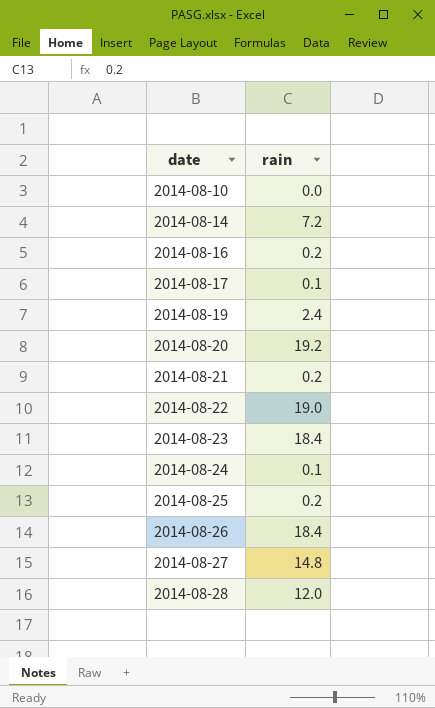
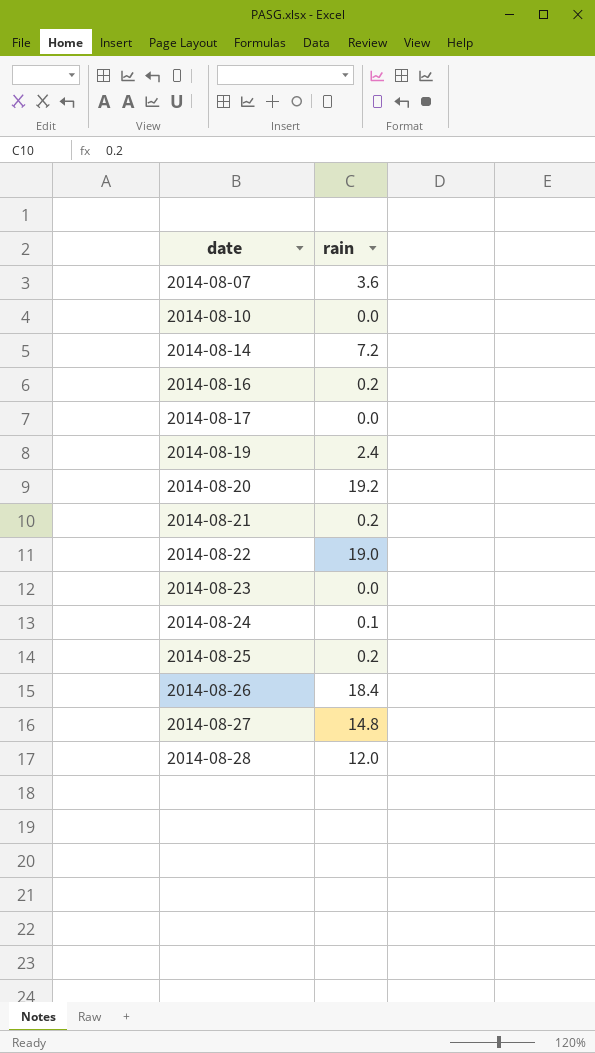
row 2014-08-07: none -> 3.6
2014-08-17 | rain: 0.1 -> 0.0
2014-08-23 | rain: 18.4 -> 0.0

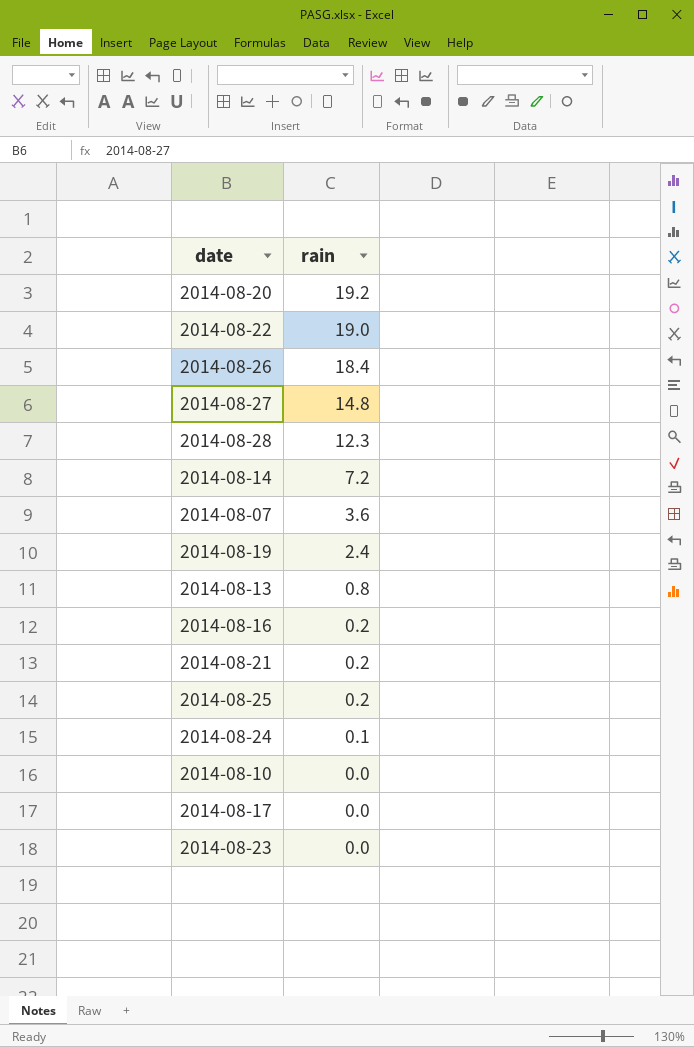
row order: date ascending -> rain descending
2014-08-28 | rain: 12.0 -> 12.3
row 2014-08-13: none -> 0.8

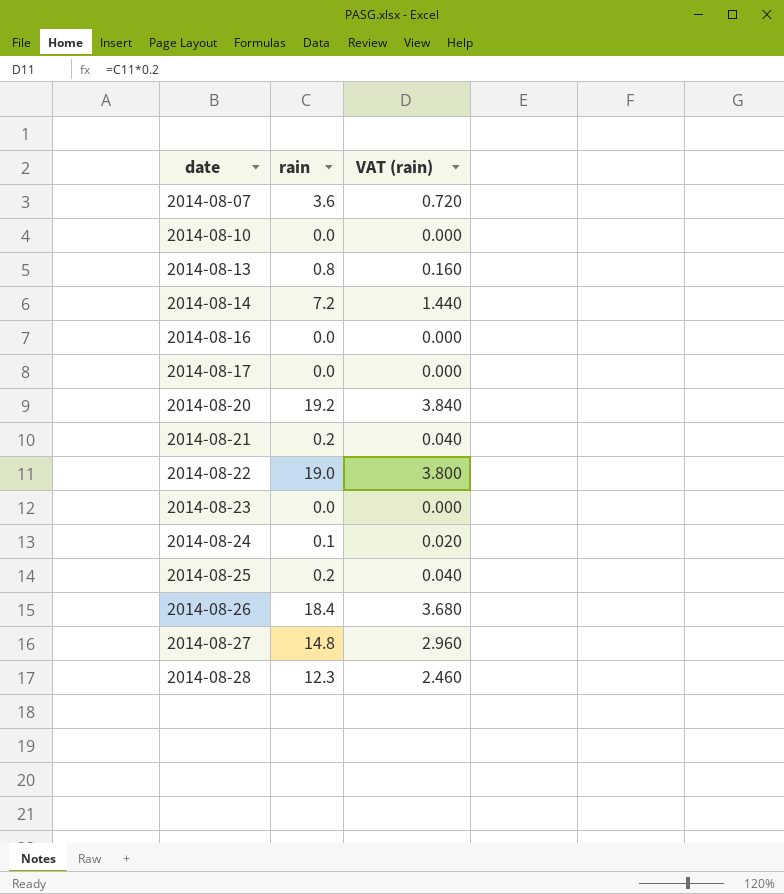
row order: rain descending -> date ascending
column VAT (rain) | formula: none -> [rain] * 0.2
row 2014-08-19: 2.4 -> none
2014-08-16 | rain: 0.2 -> 0.0

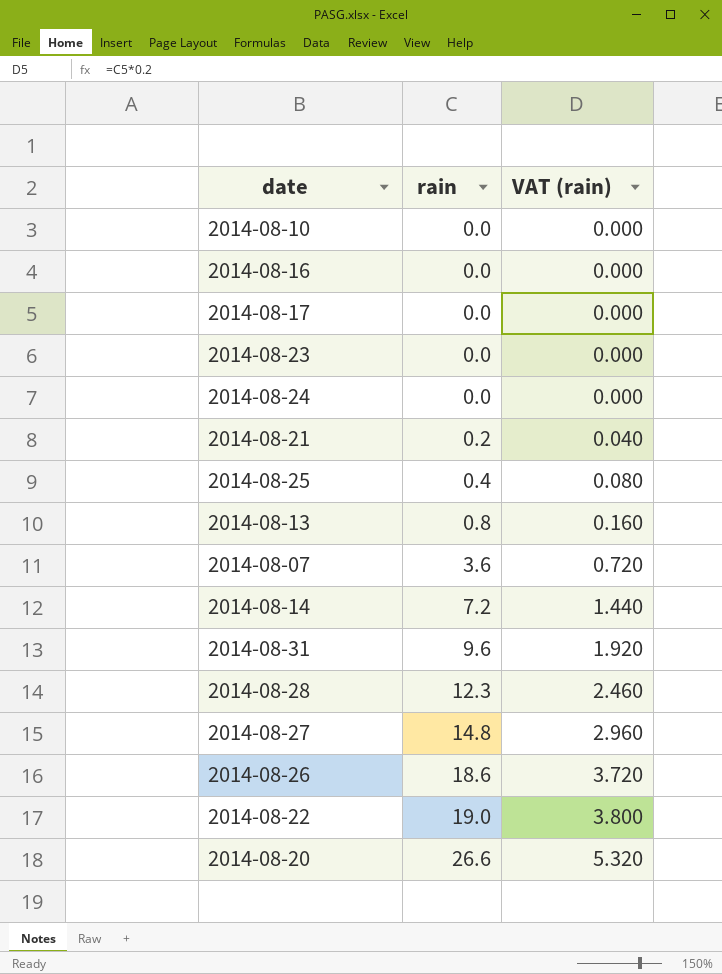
row order: date ascending -> rain ascending
2014-08-24 | rain: 0.1 -> 0.0
2014-08-24 | VAT (rain): 0.020 -> 0.000
2014-08-25 | rain: 0.2 -> 0.4
2014-08-25 | VAT (rain): 0.040 -> 0.080
row 2014-08-31: none -> 9.6 | 1.920
2014-08-26 | rain: 18.4 -> 18.6
2014-08-26 | VAT (rain): 3.680 -> 3.720
2014-08-20 | rain: 19.2 -> 26.6
2014-08-20 | VAT (rain): 3.840 -> 5.320

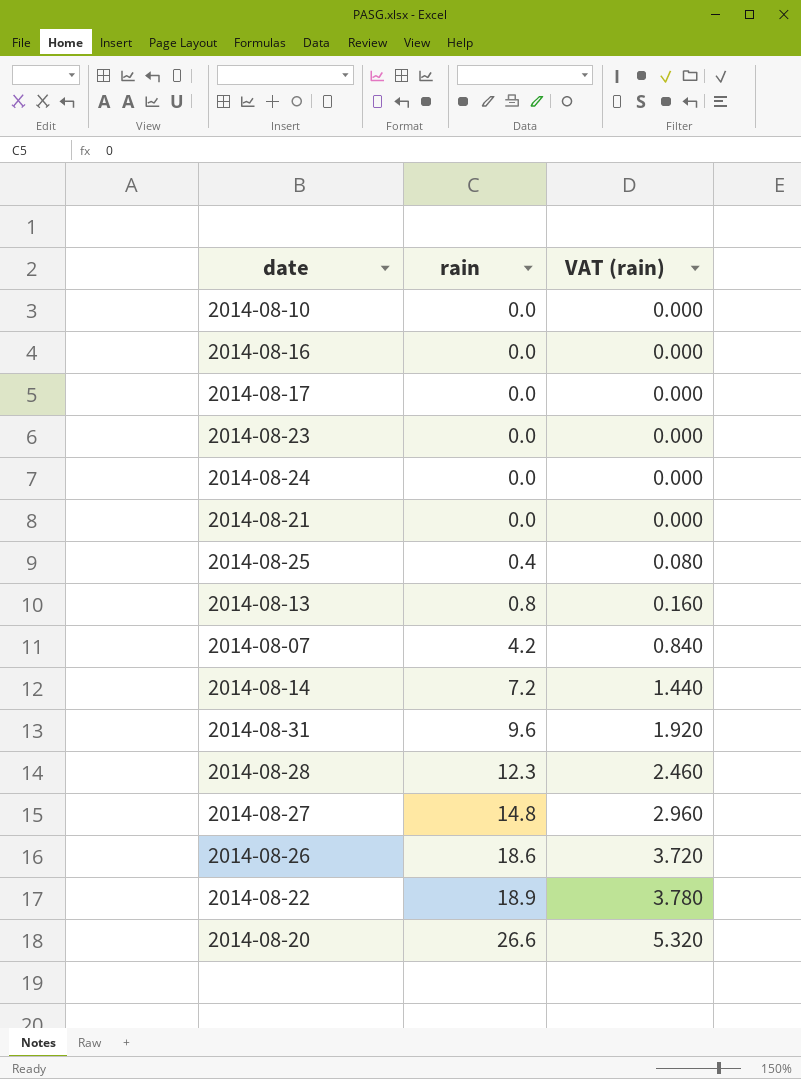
2014-08-21 | rain: 0.2 -> 0.0
2014-08-21 | VAT (rain): 0.040 -> 0.000
2014-08-07 | rain: 3.6 -> 4.2
2014-08-07 | VAT (rain): 0.720 -> 0.840
2014-08-22 | rain: 19.0 -> 18.9
2014-08-22 | VAT (rain): 3.800 -> 3.780

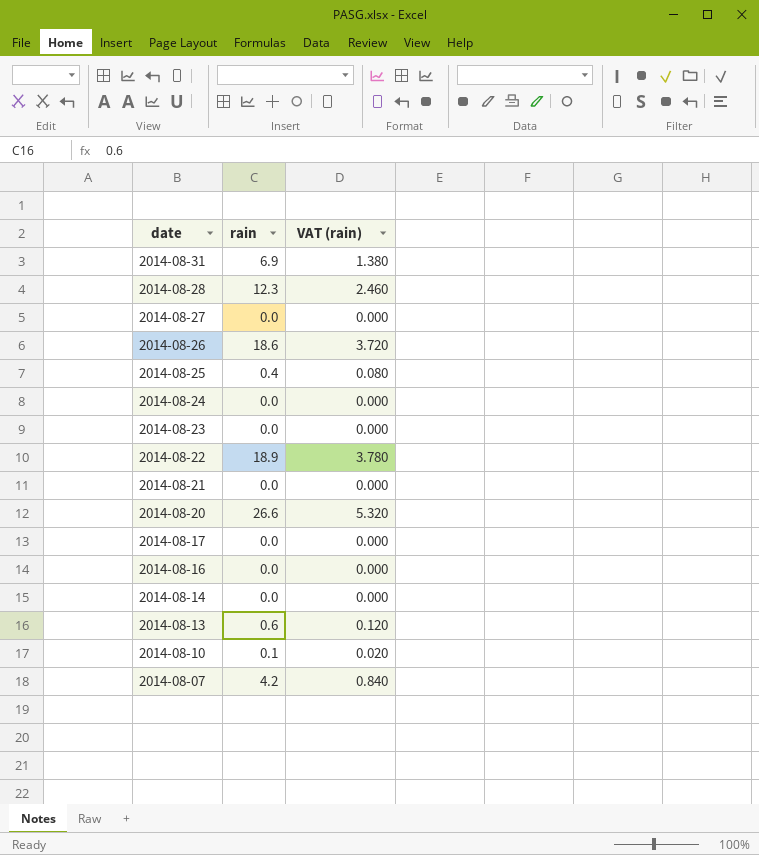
row order: rain ascending -> date descending
2014-08-31 | rain: 9.6 -> 6.9
2014-08-31 | VAT (rain): 1.920 -> 1.380
2014-08-27 | rain: 14.8 -> 0.0
2014-08-27 | VAT (rain): 2.960 -> 0.000
2014-08-14 | rain: 7.2 -> 0.0
2014-08-14 | VAT (rain): 1.440 -> 0.000
2014-08-13 | rain: 0.8 -> 0.6
2014-08-13 | VAT (rain): 0.160 -> 0.120
2014-08-10 | rain: 0.0 -> 0.1
2014-08-10 | VAT (rain): 0.000 -> 0.020

